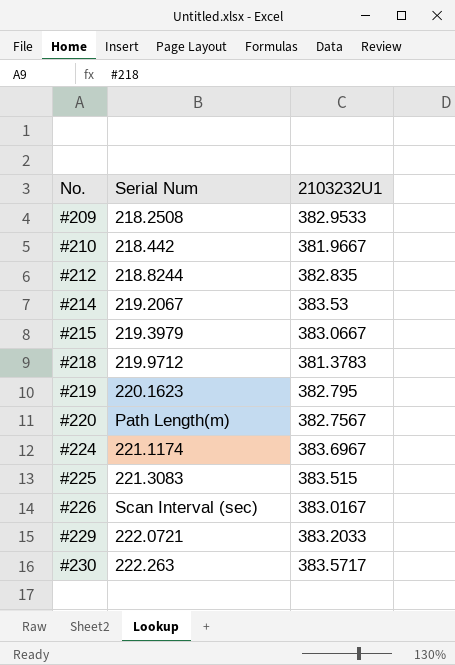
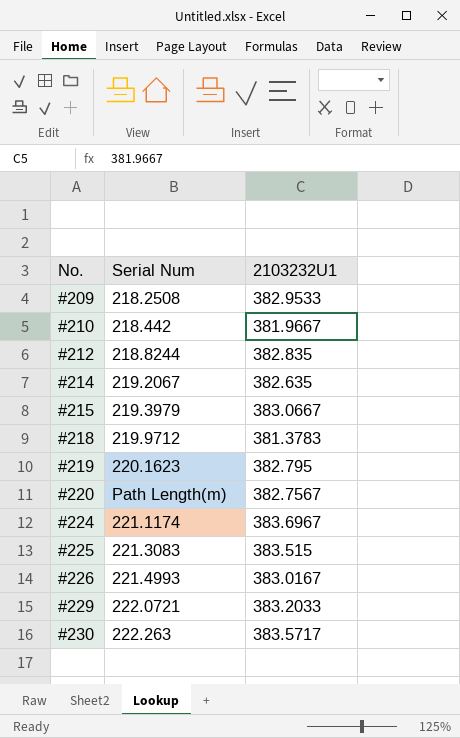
#214 | 2103232U1: 383.53 -> 382.635
#226 | Serial Num: Scan Interval (sec) -> 221.4993

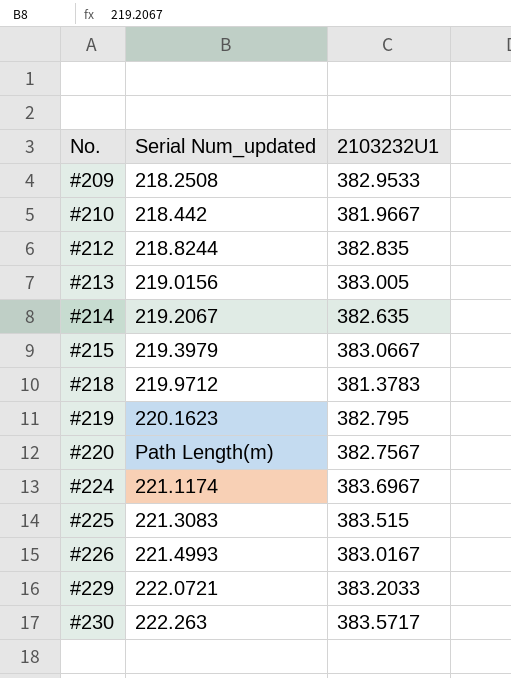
column name: Serial Num -> Serial Num_updated
row #213: none -> 219.0156 | 383.005

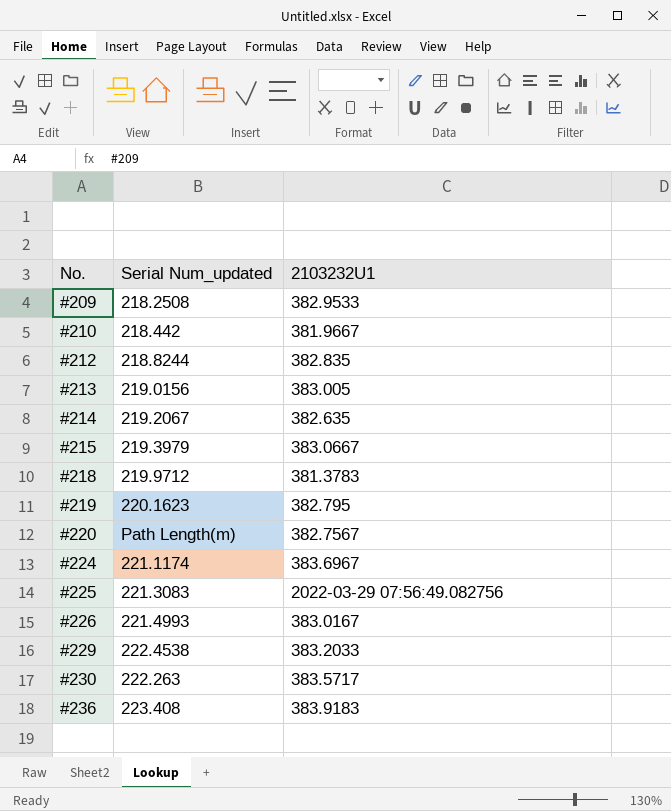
#225 | 2103232U1: 383.515 -> 2022-03-29 07:56:49.082756
#229 | Serial Num_updated: 222.0721 -> 222.4538
row #236: none -> 223.408 | 383.9183

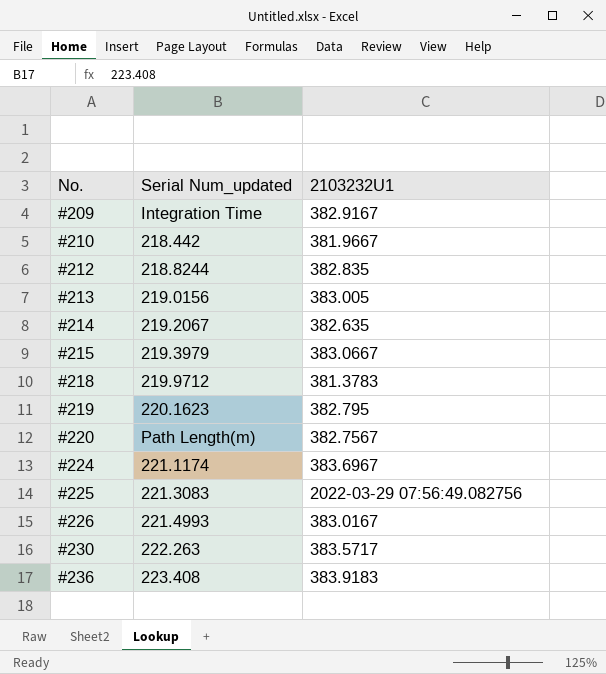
row #229: 222.4538 | 383.2033 -> none
#209 | Serial Num_updated: 218.2508 -> Integration Time
#209 | 2103232U1: 382.9533 -> 382.9167

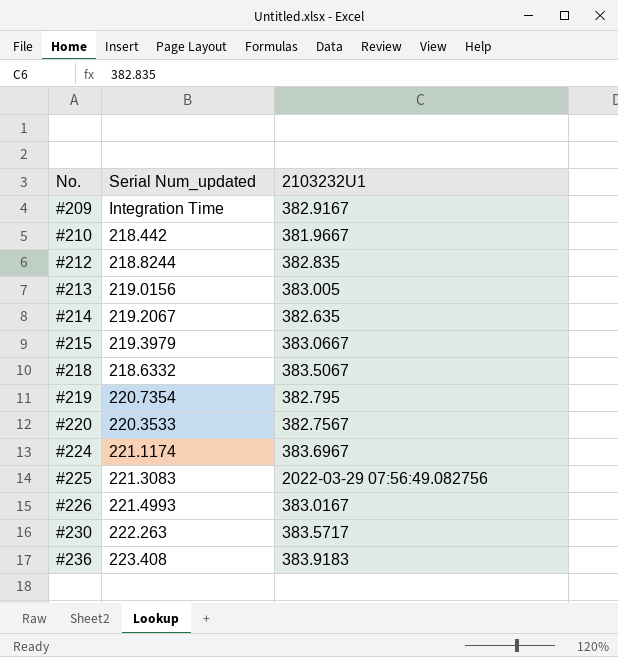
#218 | Serial Num_updated: 219.9712 -> 218.6332
#218 | 2103232U1: 381.3783 -> 383.5067
#219 | Serial Num_updated: 220.1623 -> 220.7354
#220 | Serial Num_updated: Path Length(m) -> 220.3533

